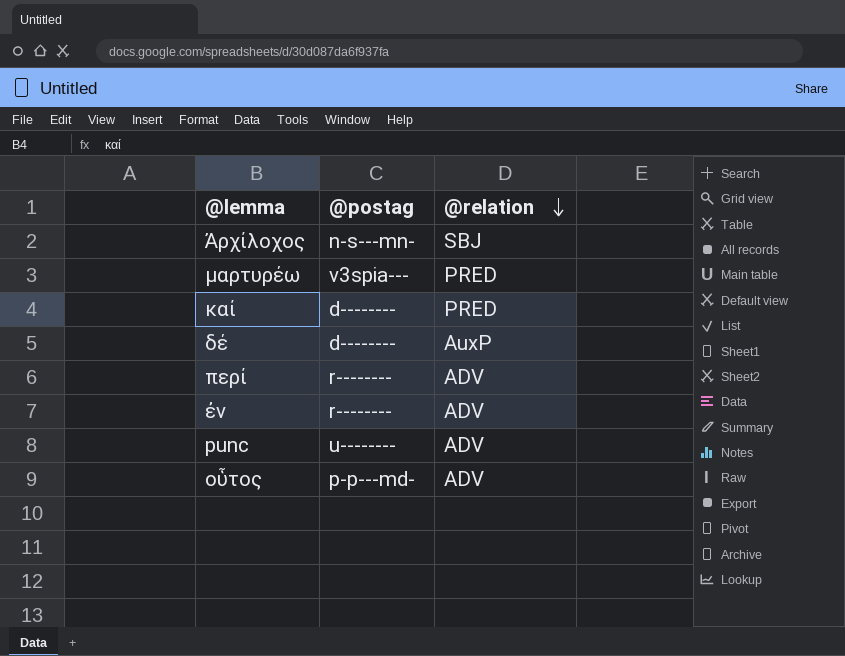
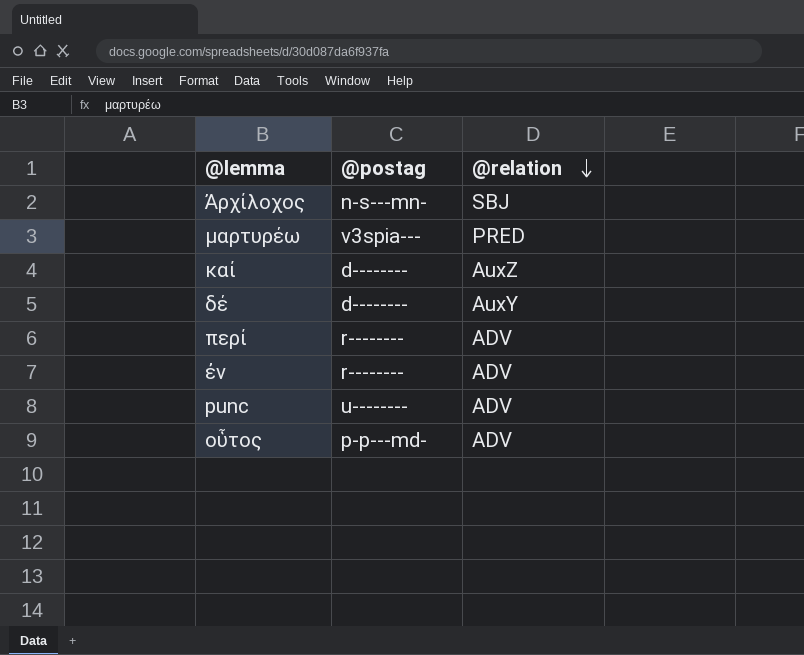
καί | @relation: PRED -> AuxZ
δέ | @relation: AuxP -> AuxY

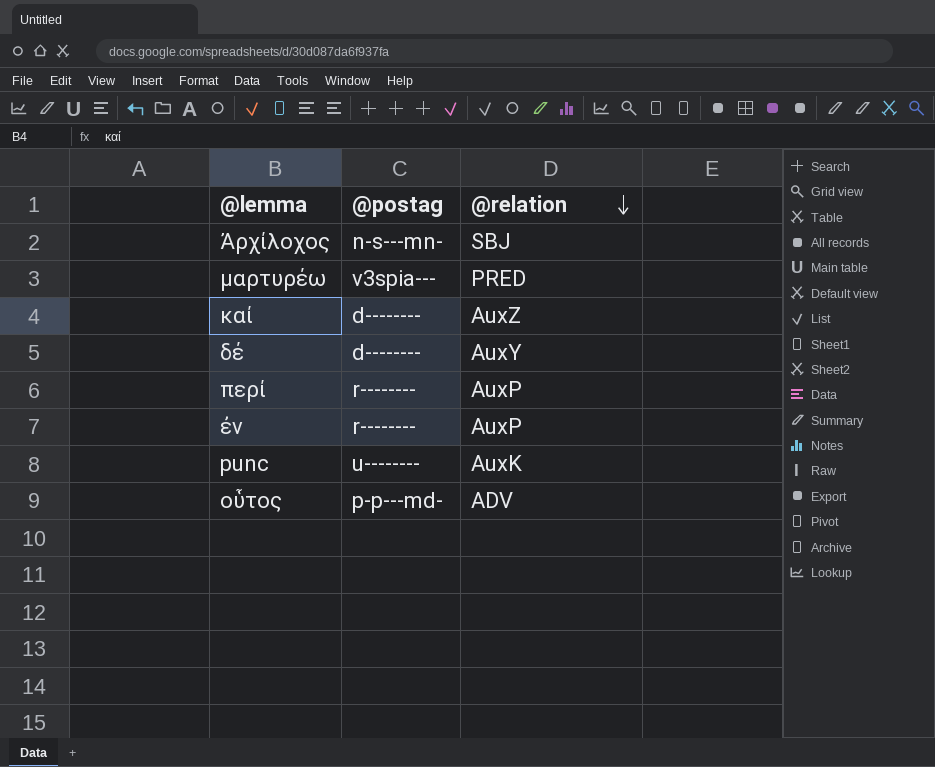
περί | @relation: ADV -> AuxP
ἐν | @relation: ADV -> AuxP
punc | @relation: ADV -> AuxK

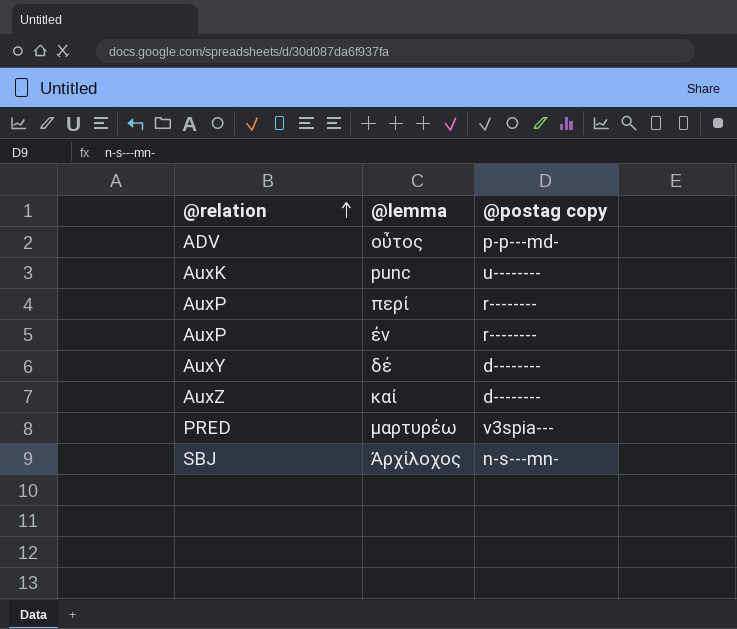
row order: @relation descending -> @relation ascending
column @relation | position: 3 -> 1
column name: @postag -> @postag copy

